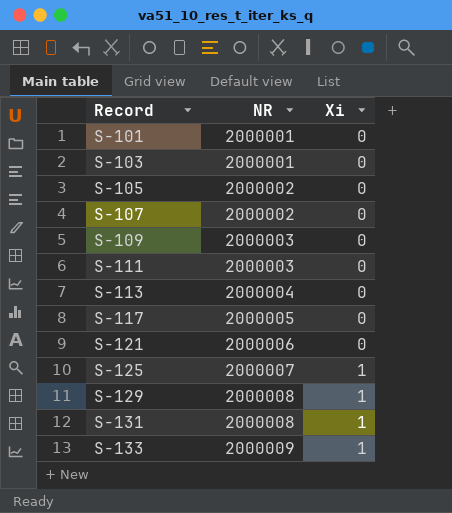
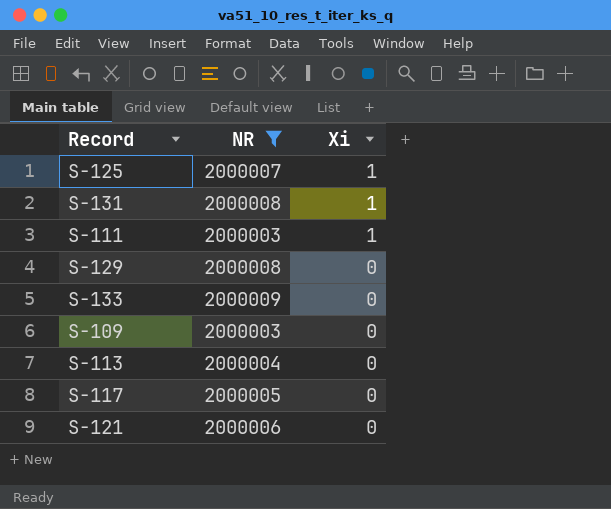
filter: none -> NR >= 2000003
row order: Record ascending -> Xi descending
S-111 | Xi: 0 -> 1
S-129 | Xi: 1 -> 0
S-133 | Xi: 1 -> 0

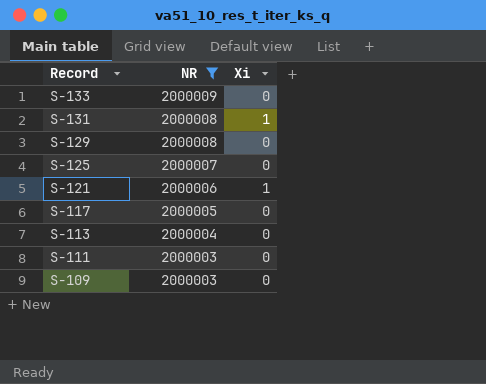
row order: Xi descending -> Record descending
S-125 | Xi: 1 -> 0
S-121 | Xi: 0 -> 1
S-111 | Xi: 1 -> 0

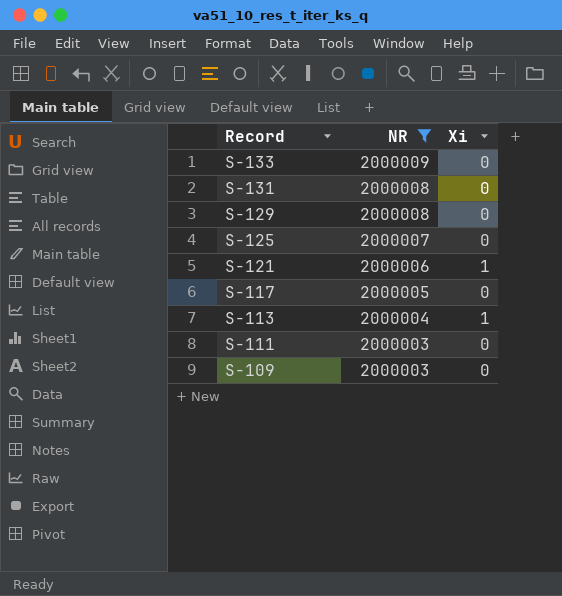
S-131 | Xi: 1 -> 0
S-113 | Xi: 0 -> 1

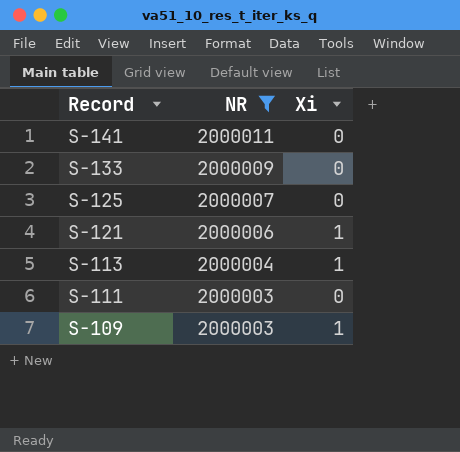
row S-131: 2000008 | 0 -> none
row S-129: 2000008 | 0 -> none
row S-117: 2000005 | 0 -> none
row S-141: none -> 2000011 | 0
S-109 | Xi: 0 -> 1

